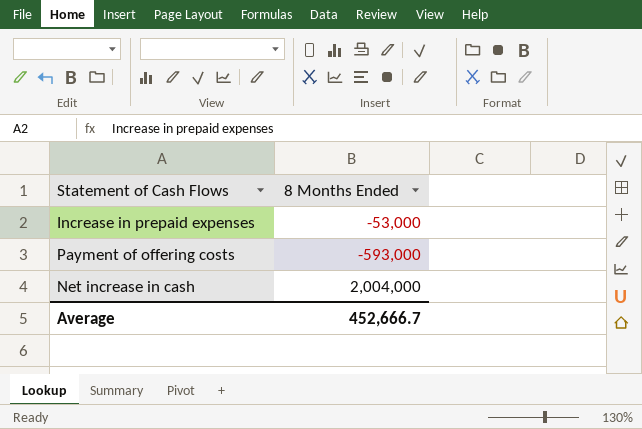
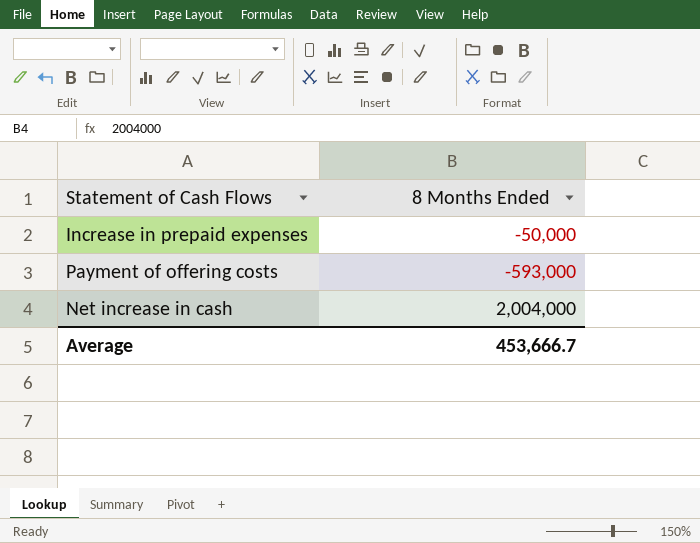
Increase in prepaid expenses | 8 Months Ended: -53,000 -> -50,000
Average | 8 Months Ended: 452,666.7 -> 453,666.7

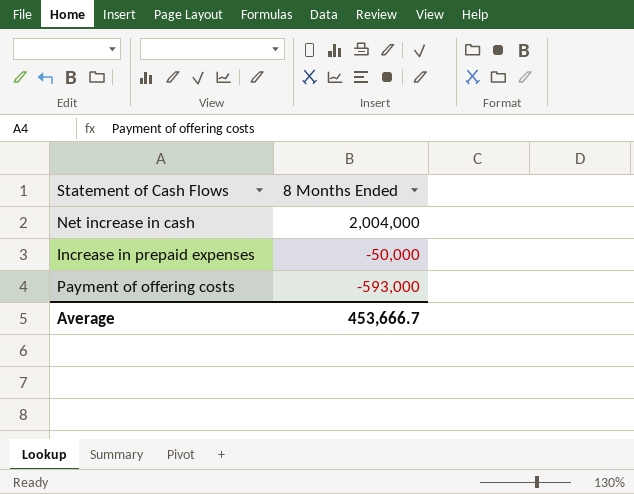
row order: none -> 8 Months Ended descending

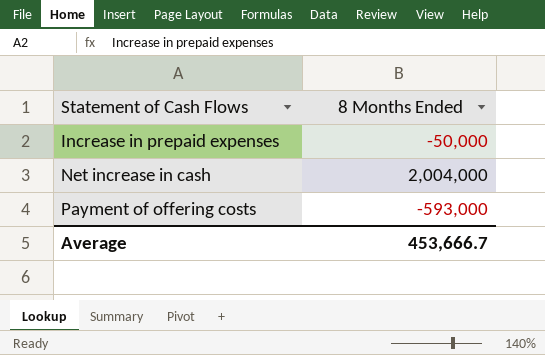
row order: 8 Months Ended descending -> Statement of Cash Flows ascending

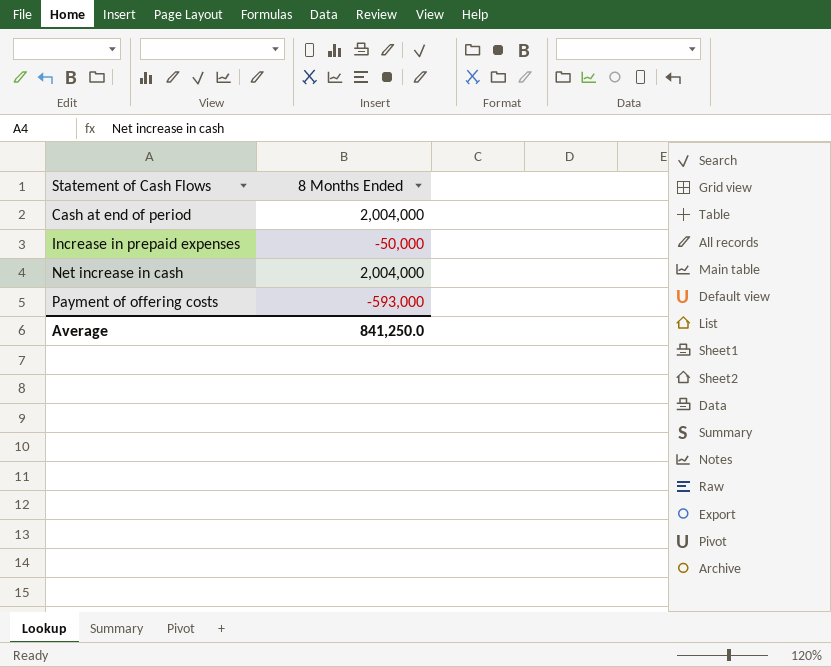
row Cash at end of period: none -> 2,004,000
Average | 8 Months Ended: 453,666.7 -> 841,250.0

